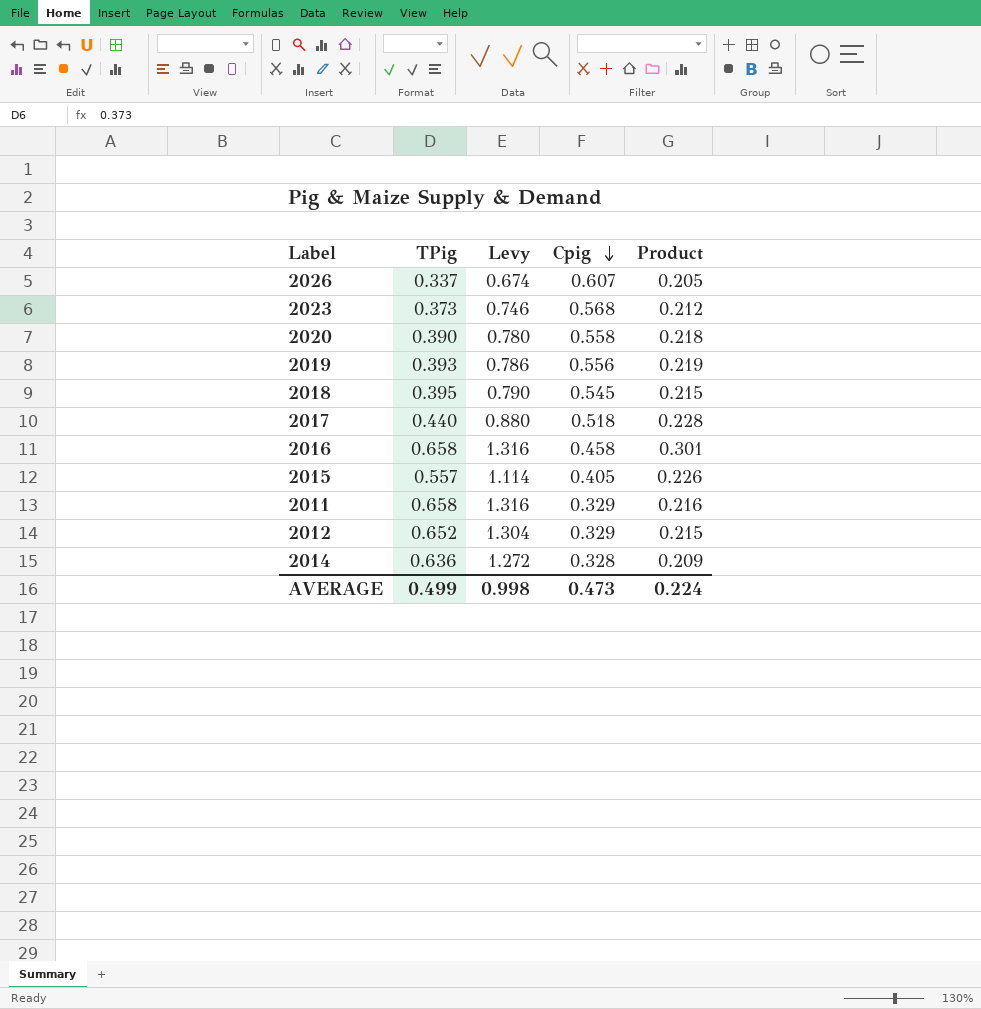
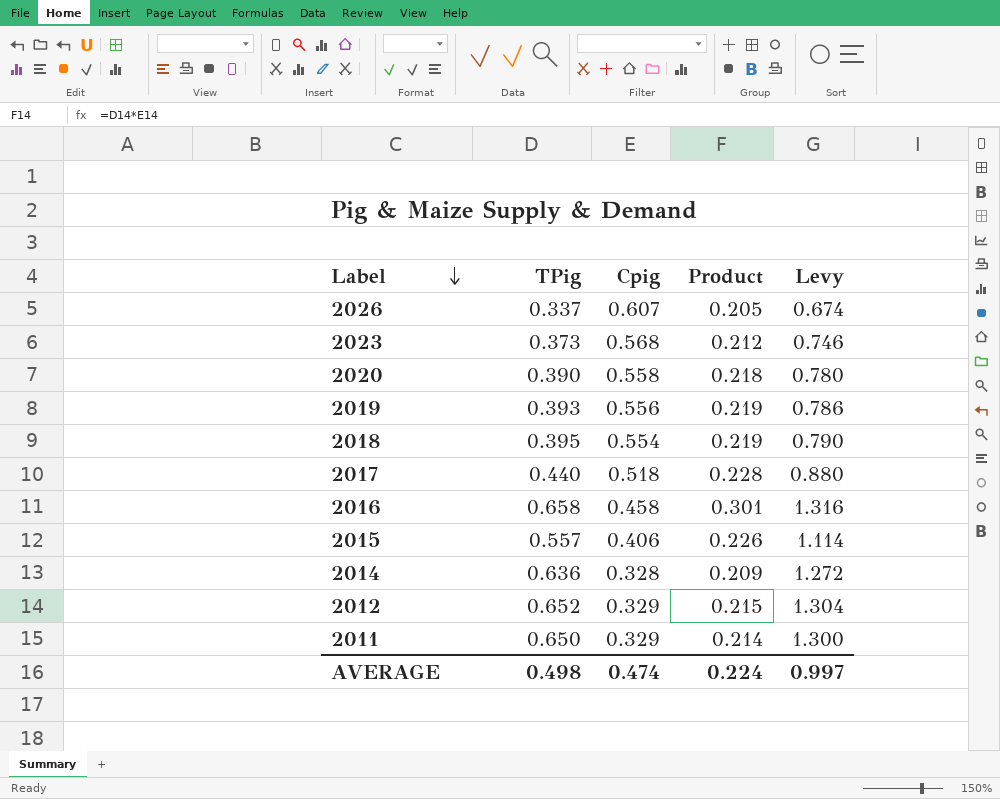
row order: Cpig descending -> Label descending
column Levy | position: 3 -> 5
2018 | Cpig: 0.545 -> 0.554
2018 | Product: 0.215 -> 0.219
2015 | Cpig: 0.405 -> 0.406
2011 | TPig: 0.658 -> 0.650
2011 | Product: 0.216 -> 0.214
2011 | Levy: 1.316 -> 1.300
AVERAGE | TPig: 0.499 -> 0.498
AVERAGE | Cpig: 0.473 -> 0.474
AVERAGE | Levy: 0.998 -> 0.997

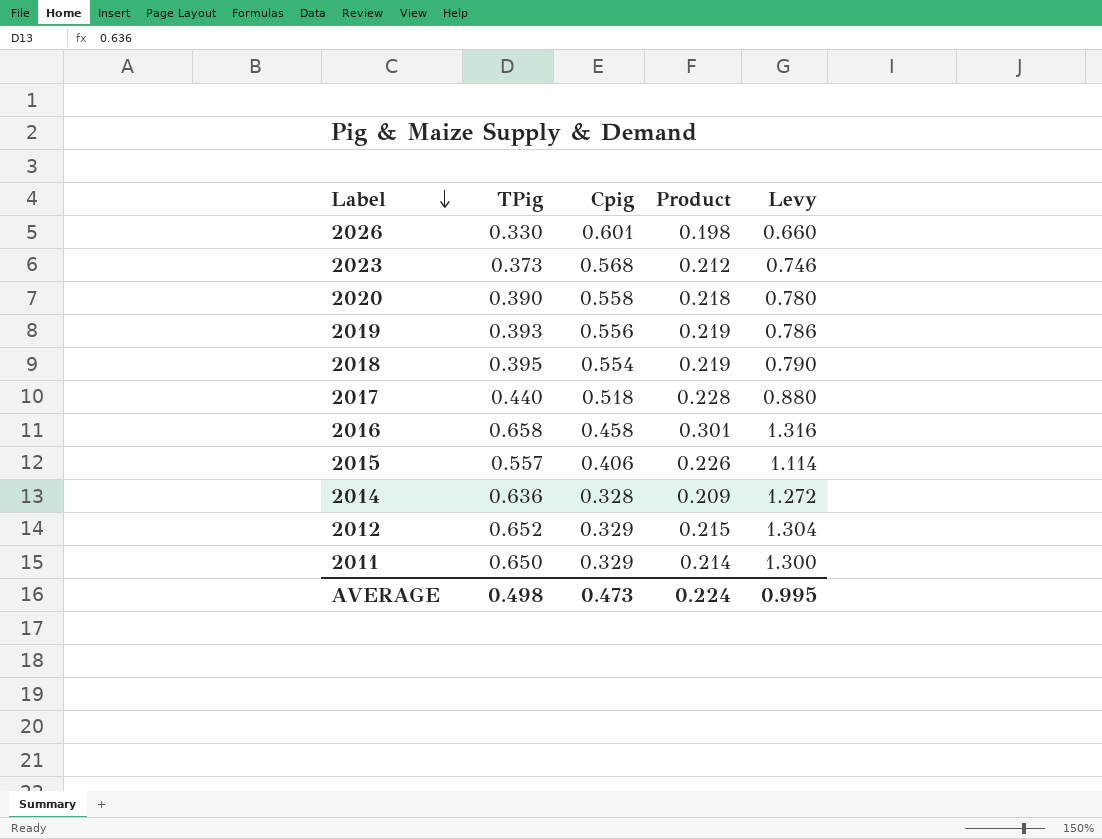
2026 | TPig: 0.337 -> 0.330
2026 | Cpig: 0.607 -> 0.601
2026 | Product: 0.205 -> 0.198
2026 | Levy: 0.674 -> 0.660
AVERAGE | Cpig: 0.474 -> 0.473
AVERAGE | Levy: 0.997 -> 0.995

